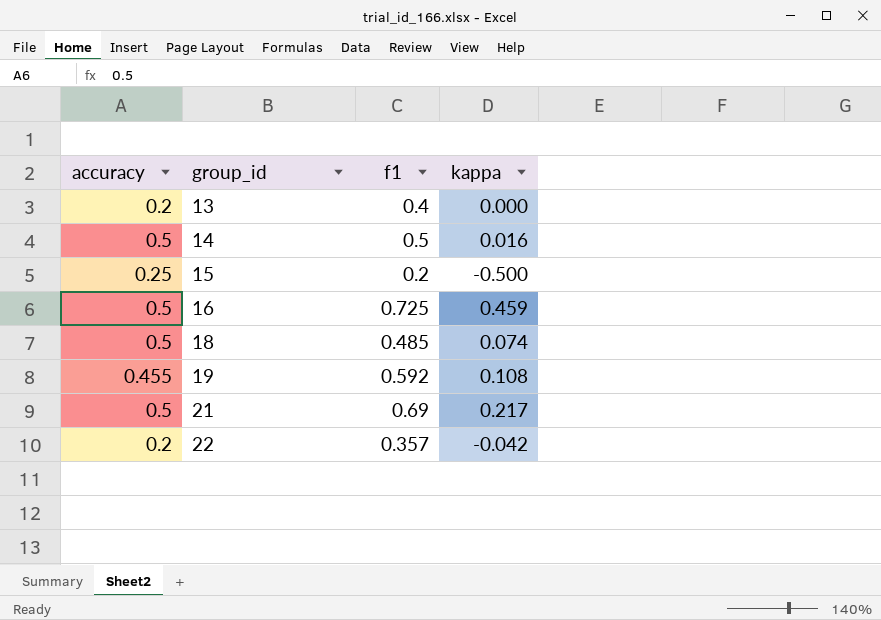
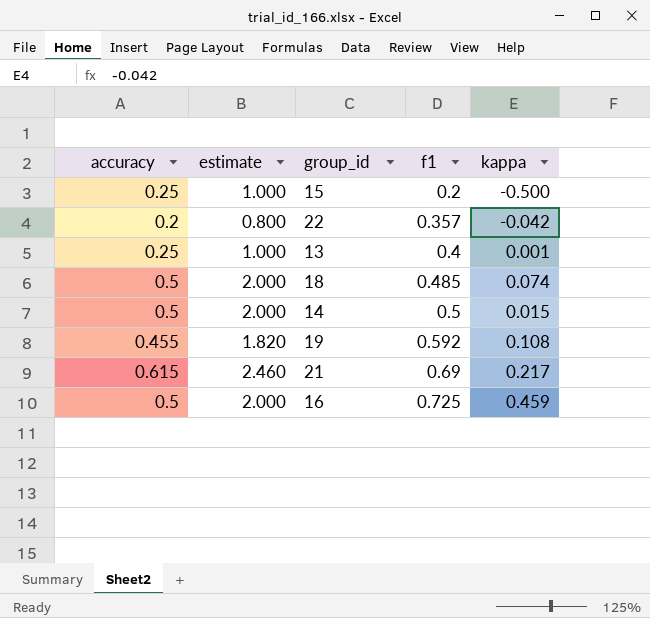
row order: group_id ascending -> f1 ascending
column estimate | formula: none -> [accuracy] * 4
13 | accuracy: 0.2 -> 0.25
13 | kappa: 0.000 -> 0.001
14 | kappa: 0.016 -> 0.015
21 | accuracy: 0.5 -> 0.615

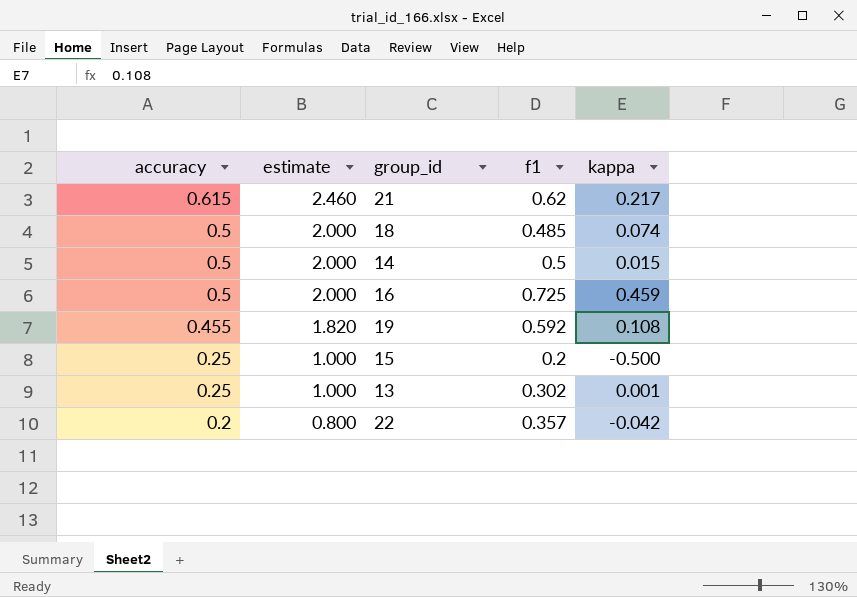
row order: f1 ascending -> accuracy descending
21 | f1: 0.69 -> 0.62
13 | f1: 0.4 -> 0.302

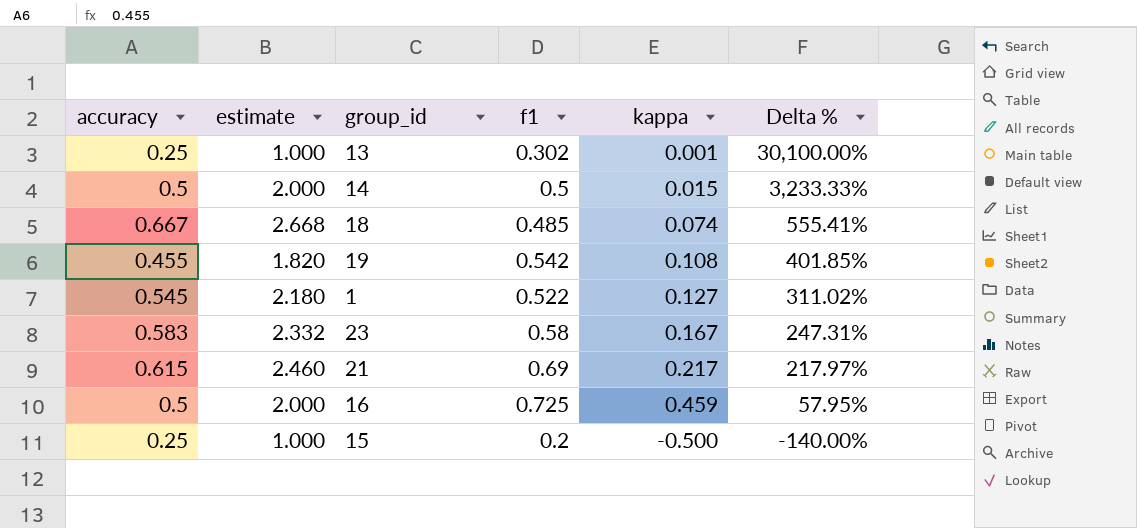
row order: accuracy descending -> Delta % descending
column Delta % | formula: none -> ([f1] - [kappa]) / [kappa]
row 22: 0.2 | 0.800 | 0.357 | -0.042 -> none
18 | accuracy: 0.5 -> 0.667
18 | estimate: 2.000 -> 2.668
19 | f1: 0.592 -> 0.542
row 1: none -> 0.545 | 2.180 | 0.522 | 0.127 | 311.02%
row 23: none -> 0.583 | 2.332 | 0.58 | 0.167 | 247.31%
21 | f1: 0.62 -> 0.69

